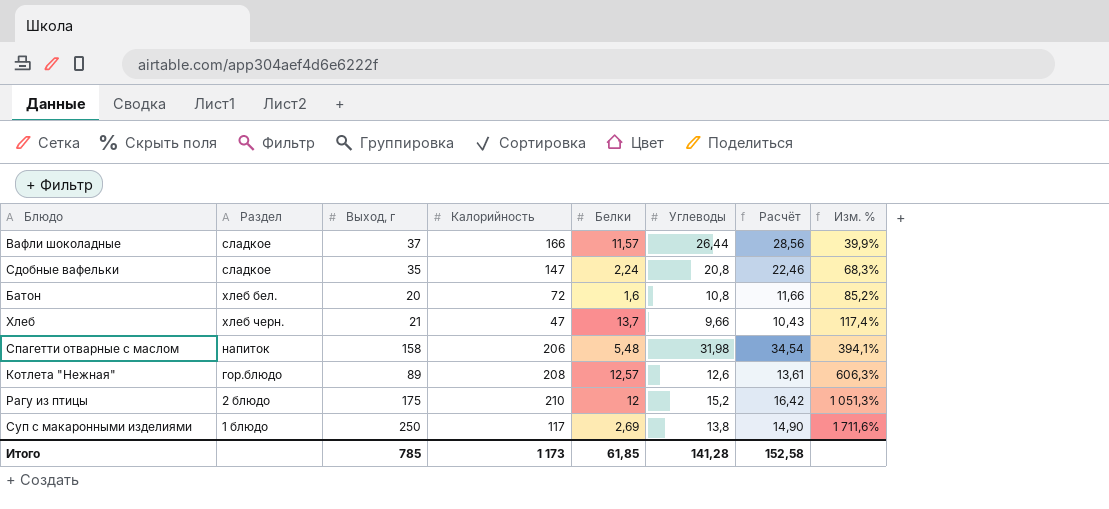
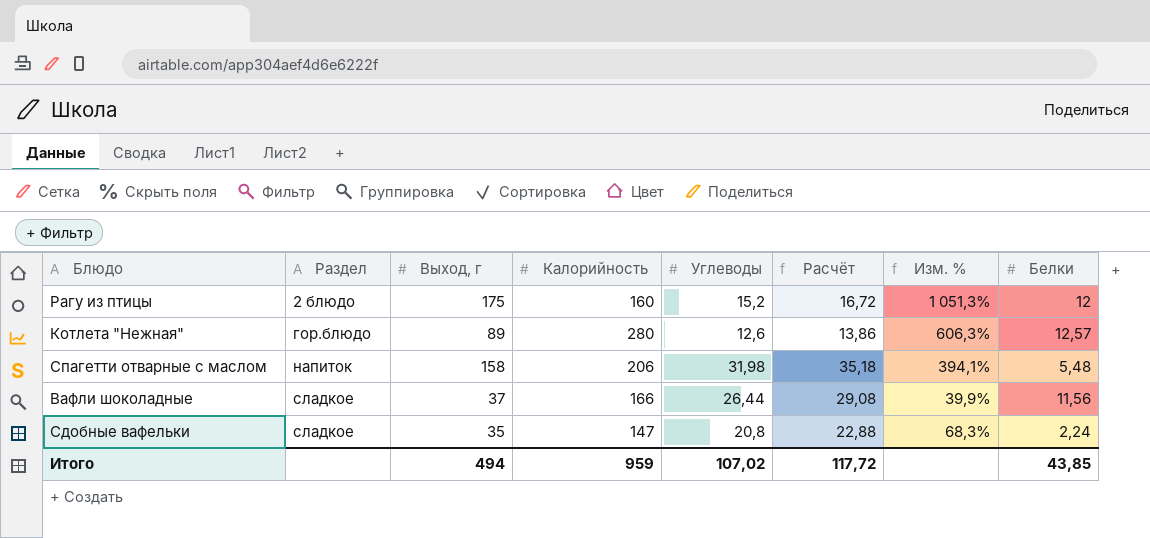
row order: Изм. % ascending -> Раздел ascending
column Расчёт | formula: [Углеводы] * 1,08 -> [Углеводы] * 1,1
column Белки | position: 5 -> 8
row Батон: хлеб бел. | 20 | 72 | 1,6 | 10,8 | 11,66 | 85,2% -> none
row Хлеб: хлеб черн. | 21 | 47 | 13,7 | 9,66 | 10,43 | 117,4% -> none
row Суп с макаронными изделиями: 1 блюдо | 250 | 117 | 2,69 | 13,8 | 14,90 | 1 711,6% -> none
Рагу из птицы | Калорийность: 210 -> 160
Котлета "Нежная" | Калорийность: 208 -> 280
Вафли шоколадные | Белки: 11,57 -> 11,56
Итого | Выход, г: 785 -> 494
Итого | Калорийность: 1 173 -> 959
Итого | Углеводы: 141,28 -> 107,02
Итого | Расчёт: 152,58 -> 117,72
Итого | Белки: 61,85 -> 43,85

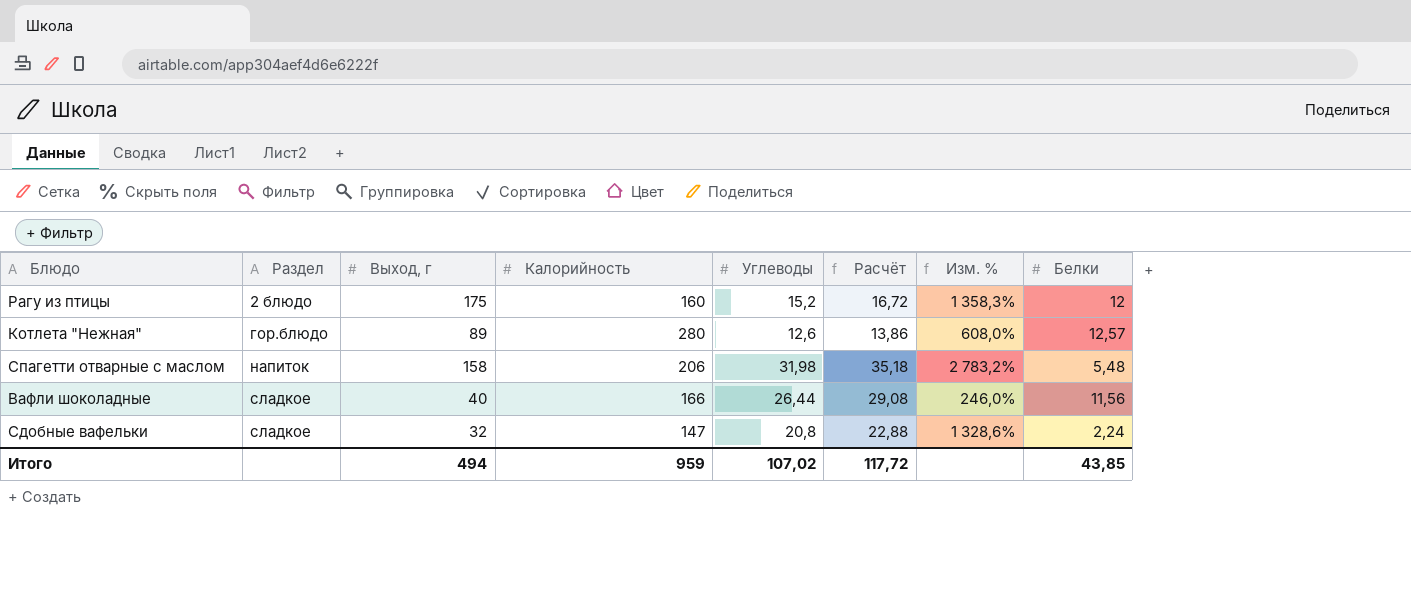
column Изм. % | formula: ([Выход, г] - [Углеводы]) / [Углеводы] -> ([Выход, г] - [Белки]) / [Белки]
Вафли шоколадные | Выход, г: 37 -> 40
Сдобные вафельки | Выход, г: 35 -> 32

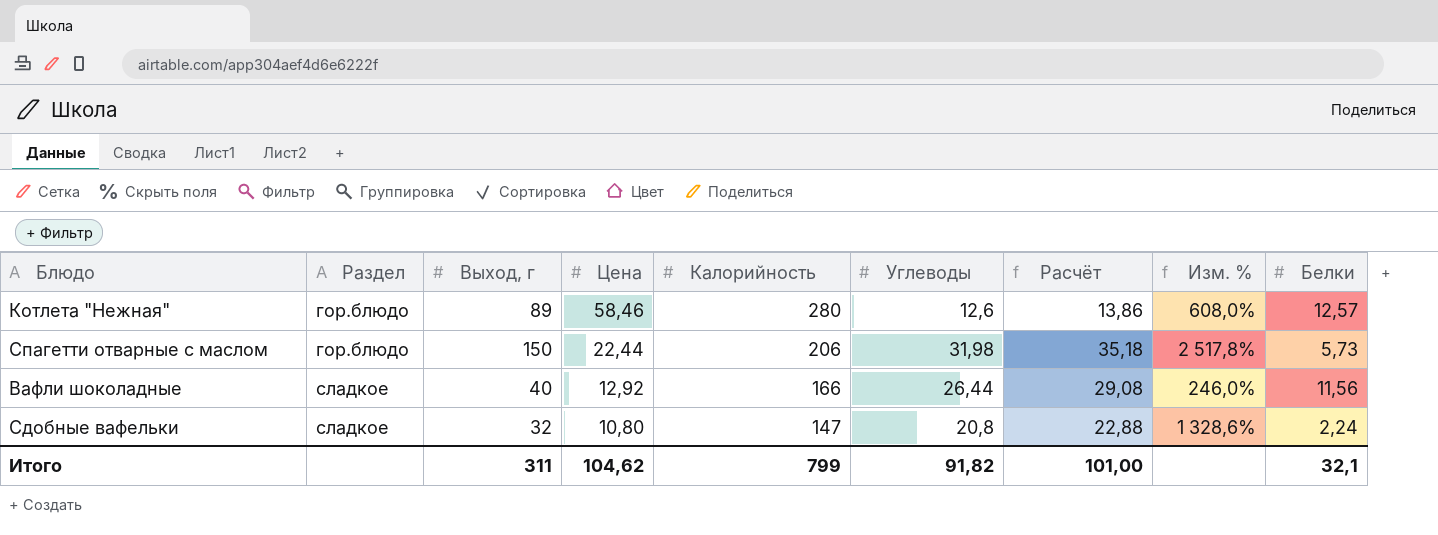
column Цена | position: none -> 4
row Рагу из птицы: 2 блюдо | 175 | 160 | 15,2 | 16,72 | 1 358,3% | 12 -> none
Спагетти отварные с маслом | Раздел: напиток -> гор.блюдо
Спагетти отварные с маслом | Выход, г: 158 -> 150
Спагетти отварные с маслом | Изм. %: 2 783,2% -> 2 517,8%
Спагетти отварные с маслом | Белки: 5,48 -> 5,73
Итого | Выход, г: 494 -> 311
Итого | Калорийность: 959 -> 799
Итого | Углеводы: 107,02 -> 91,82
Итого | Расчёт: 117,72 -> 101,00
Итого | Белки: 43,85 -> 32,1

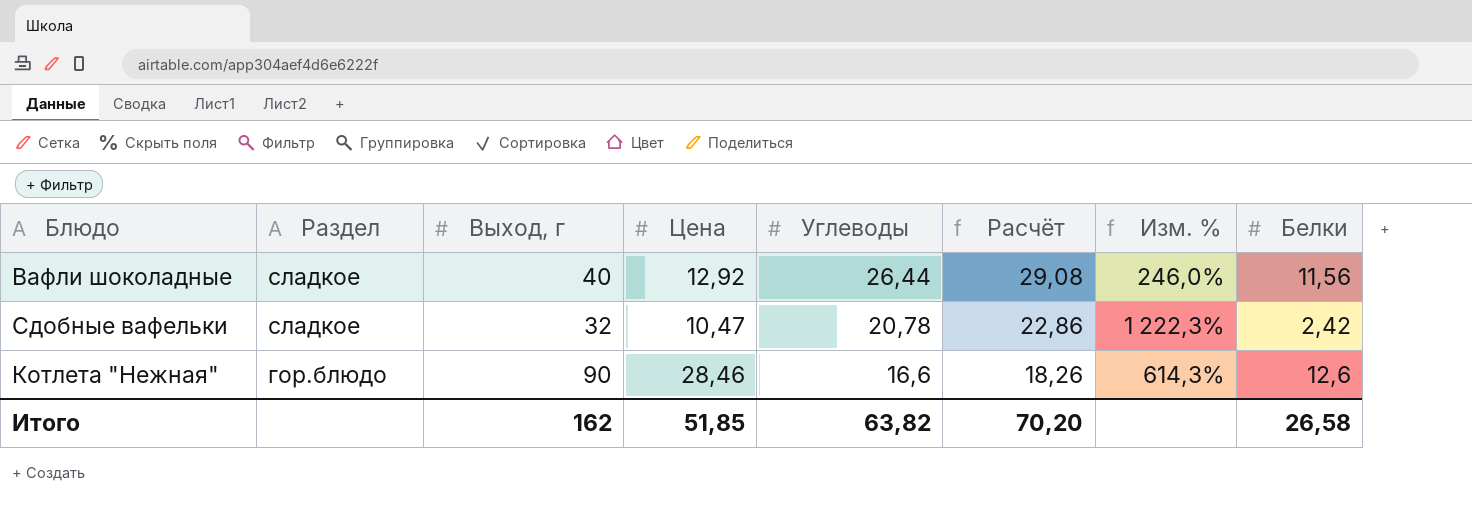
row order: Раздел ascending -> Раздел descending
column Калорийность | position: 5 -> none
row Спагетти отварные с маслом: гор.блюдо | 150 | 22,44 | 206 | 31,98 | 35,18 | 2 517,8% | 5,73 -> none
Сдобные вафельки | Цена: 10,80 -> 10,47
Сдобные вафельки | Углеводы: 20,8 -> 20,78
Сдобные вафельки | Расчёт: 22,88 -> 22,86
Сдобные вафельки | Изм. %: 1 328,6% -> 1 222,3%
Сдобные вафельки | Белки: 2,24 -> 2,42
Котлета "Нежная" | Выход, г: 89 -> 90
Котлета "Нежная" | Цена: 58,46 -> 28,46
Котлета "Нежная" | Углеводы: 12,6 -> 16,6
Котлета "Нежная" | Расчёт: 13,86 -> 18,26
Котлета "Нежная" | Изм. %: 608,0% -> 614,3%
Котлета "Нежная" | Белки: 12,57 -> 12,6
Итого | Выход, г: 311 -> 162
Итого | Цена: 104,62 -> 51,85
Итого | Углеводы: 91,82 -> 63,82
Итого | Расчёт: 101,00 -> 70,20
Итого | Белки: 32,1 -> 26,58

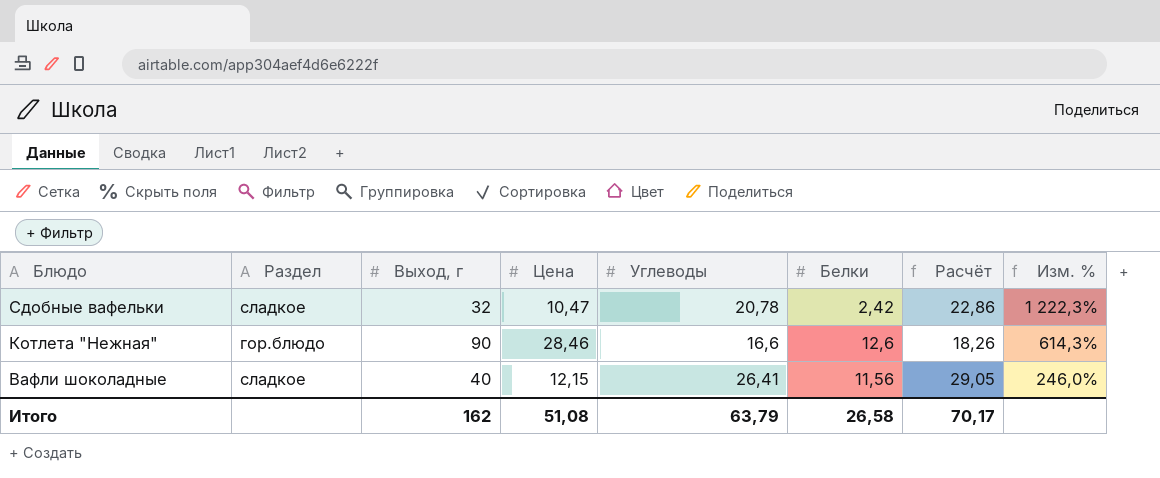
row order: Раздел descending -> Блюдо descending
column Белки | position: 8 -> 6
Вафли шоколадные | Цена: 12,92 -> 12,15
Вафли шоколадные | Углеводы: 26,44 -> 26,41
Вафли шоколадные | Расчёт: 29,08 -> 29,05
Итого | Цена: 51,85 -> 51,08
Итого | Углеводы: 63,82 -> 63,79
Итого | Расчёт: 70,20 -> 70,17

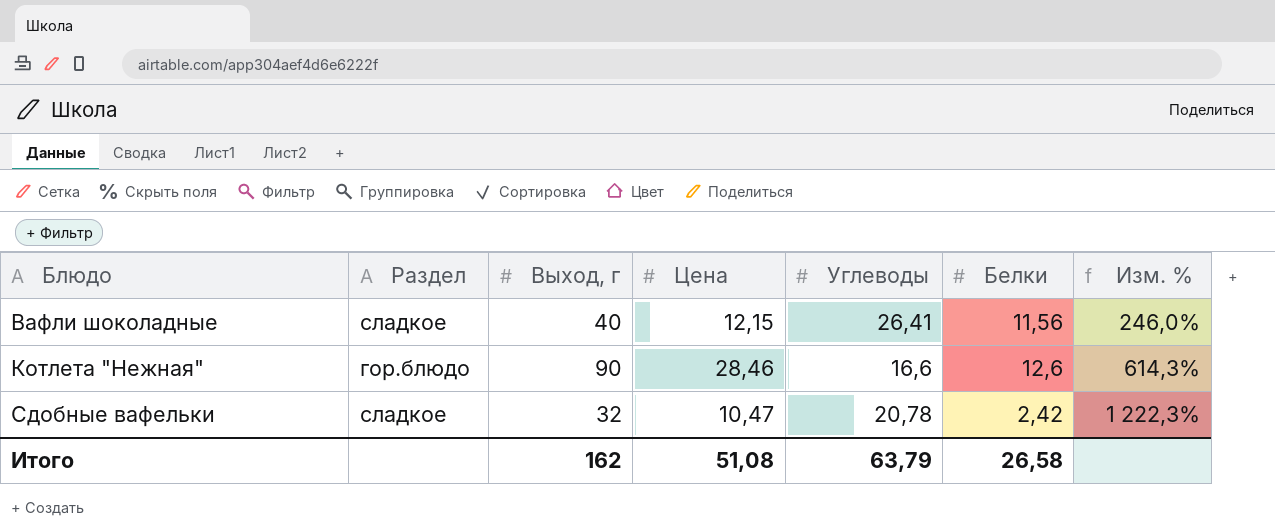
row order: Блюдо descending -> Блюдо ascending
column Расчёт | formula: [Углеводы] * 1,1 -> none

